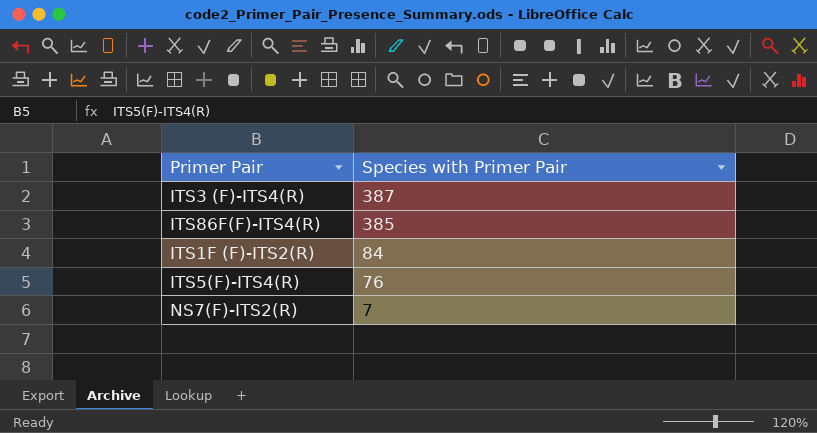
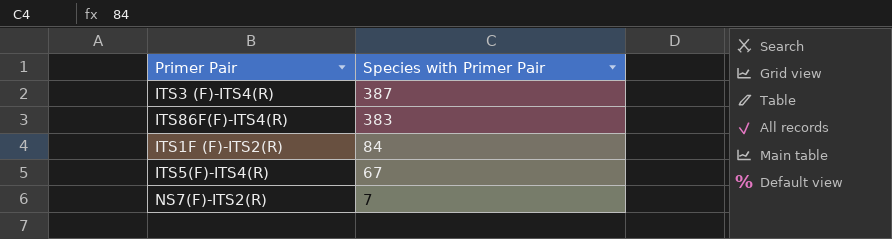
ITS86F(F)-ITS4(R) | Species with Primer Pair: 385 -> 383
ITS5(F)-ITS4(R) | Species with Primer Pair: 76 -> 67

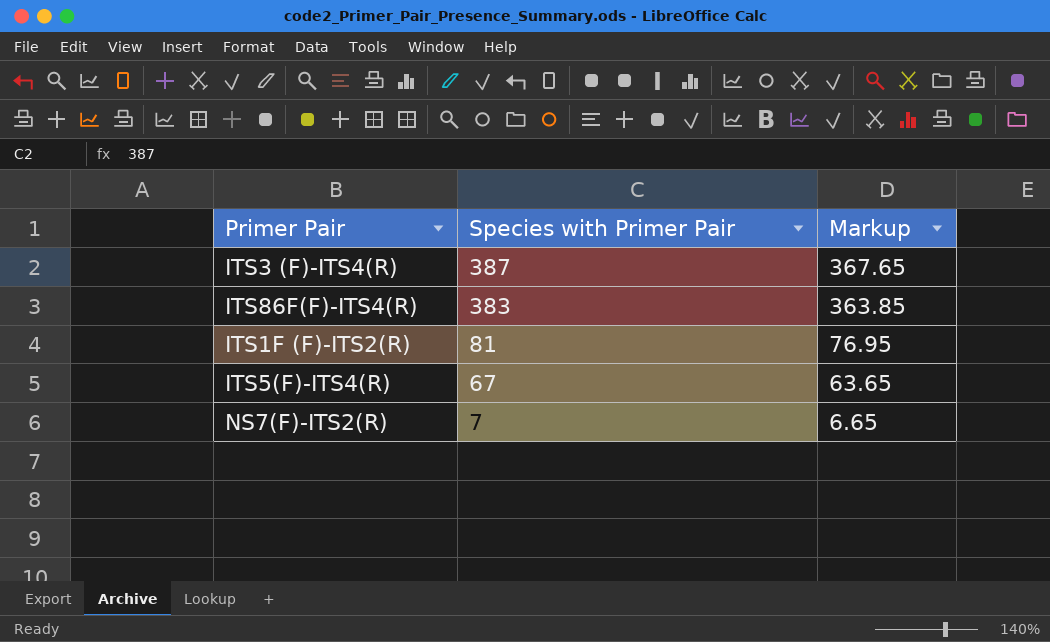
column Markup | formula: none -> [Species with Primer Pair] * 0.95
ITS1F (F)-ITS2(R) | Species with Primer Pair: 84 -> 81

